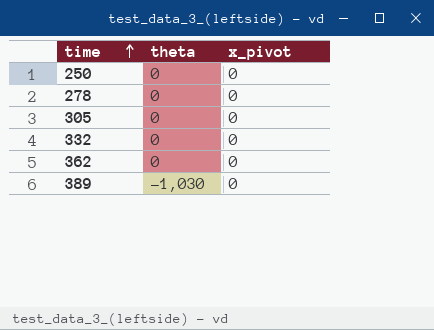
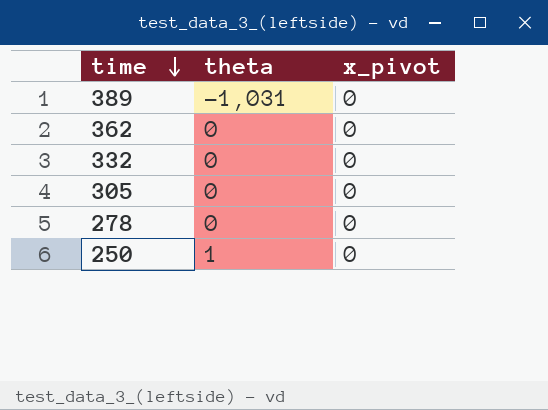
row order: time ascending -> time descending
389 | theta: -1,030 -> -1,031
250 | theta: 0 -> 1

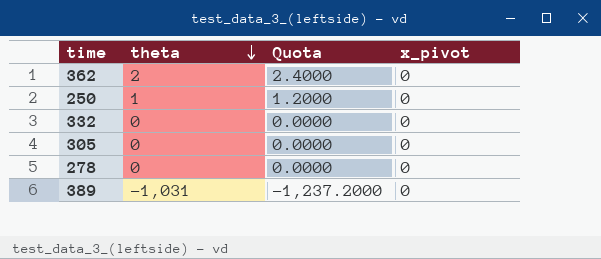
row order: time descending -> theta descending
column Quota | formula: none -> [theta] * 1.2
362 | theta: 0 -> 2

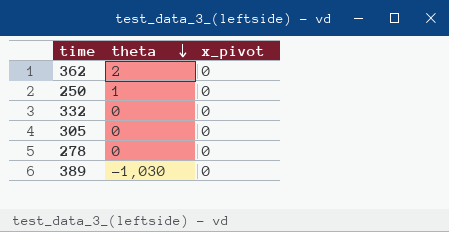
column Quota | formula: [theta] * 1.2 -> none
389 | theta: -1,031 -> -1,030

